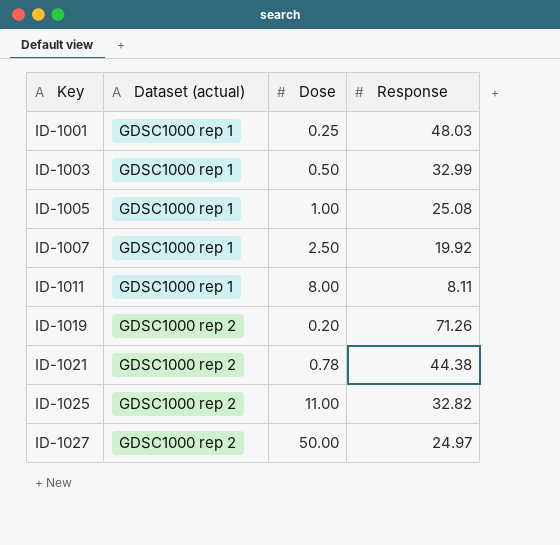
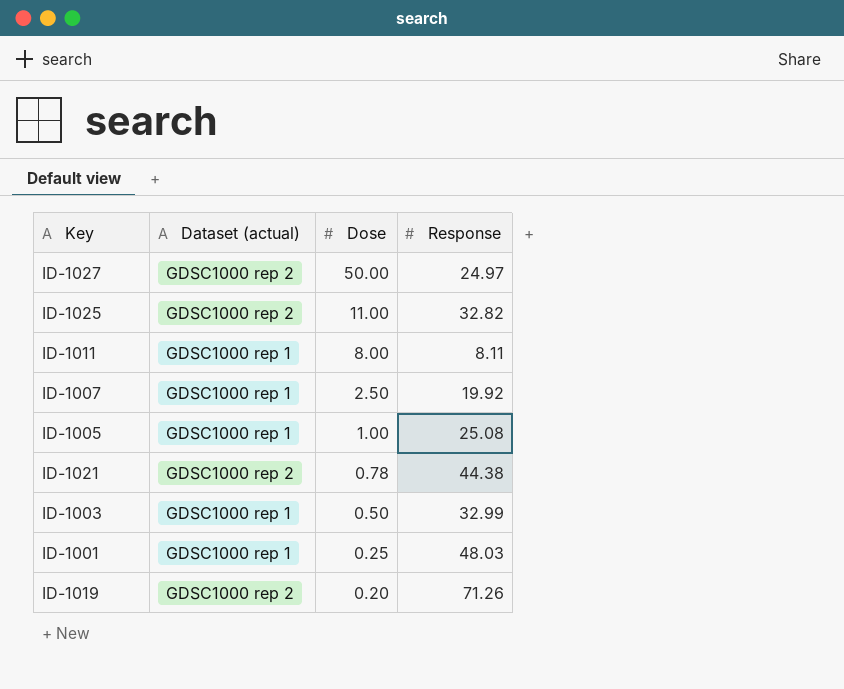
row order: Key ascending -> Dose descending

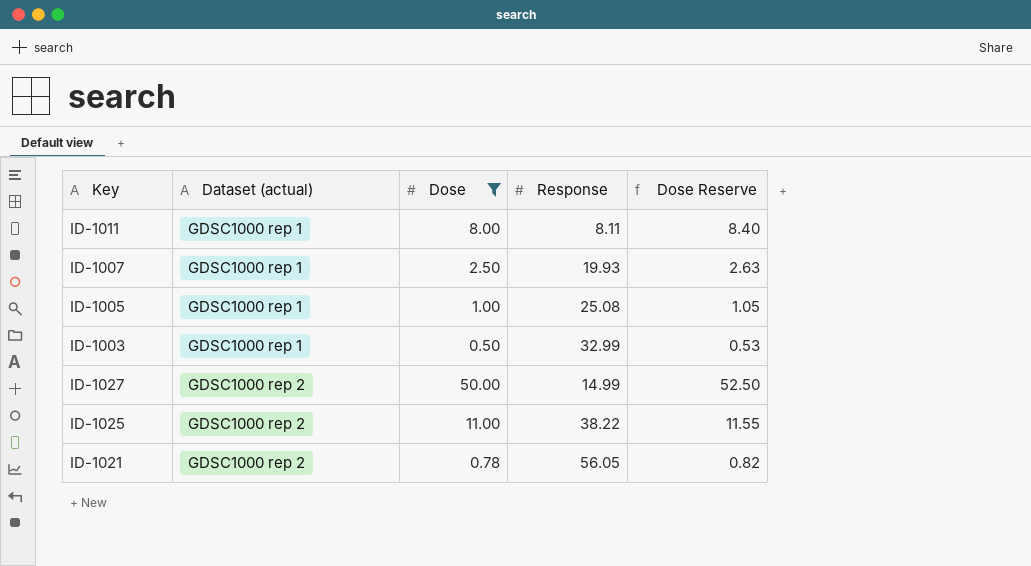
filter: none -> Dose >= 0.50
row order: Dose descending -> Dataset (actual) ascending
column Dose Reserve | formula: none -> [Dose] * 1.05
ID-1007 | Response: 19.92 -> 19.93
ID-1027 | Response: 24.97 -> 14.99
ID-1025 | Response: 32.82 -> 38.22
ID-1021 | Response: 44.38 -> 56.05

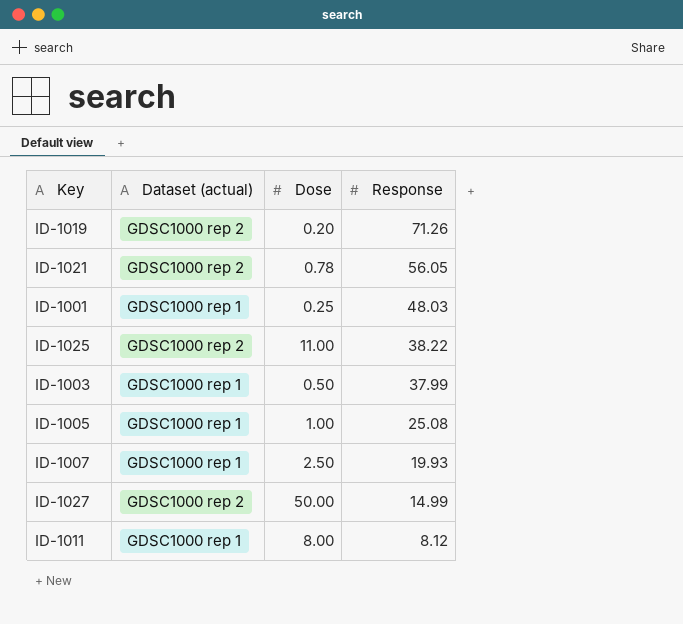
filter: Dose >= 0.50 -> none
row order: Dataset (actual) ascending -> Response descending
column Dose Reserve | formula: [Dose] * 1.05 -> none
ID-1003 | Response: 32.99 -> 37.99
ID-1011 | Response: 8.11 -> 8.12

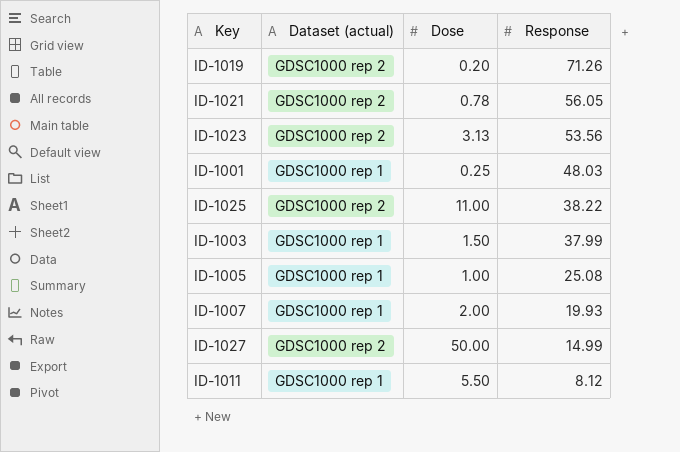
row ID-1023: none -> GDSC1000 rep 2 | 3.13 | 53.56
ID-1003 | Dose: 0.50 -> 1.50
ID-1007 | Dose: 2.50 -> 2.00
ID-1011 | Dose: 8.00 -> 5.50

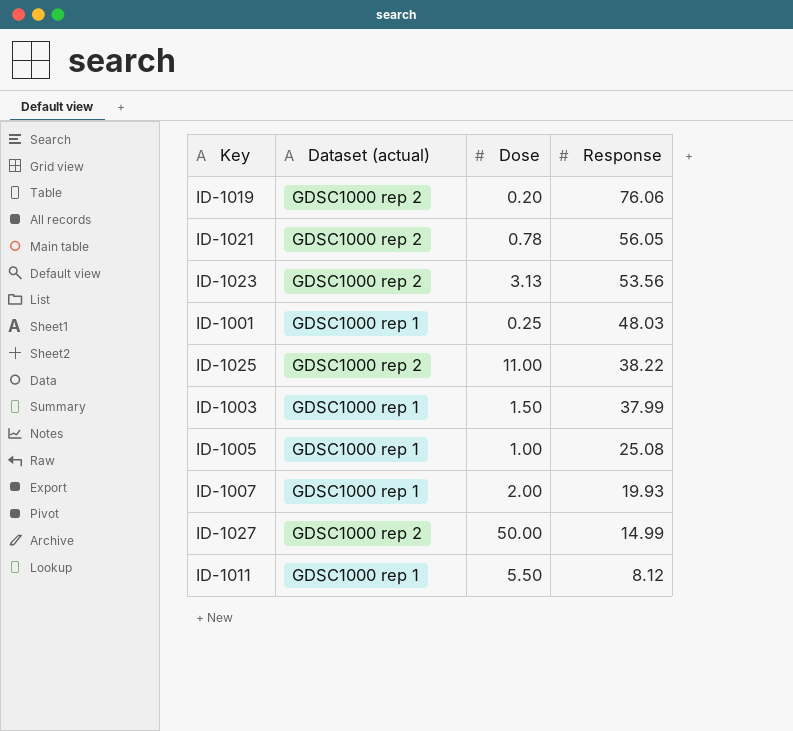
ID-1019 | Response: 71.26 -> 76.06

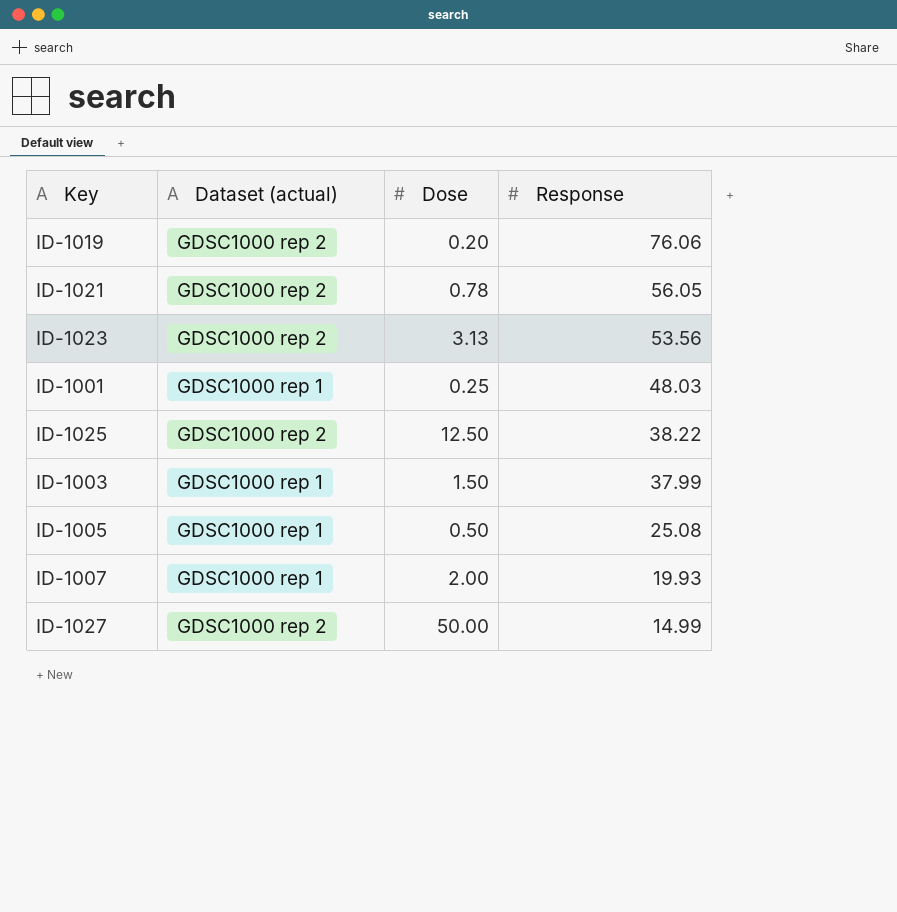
row ID-1011: GDSC1000 rep 1 | 5.50 | 8.12 -> none
ID-1025 | Dose: 11.00 -> 12.50
ID-1005 | Dose: 1.00 -> 0.50

